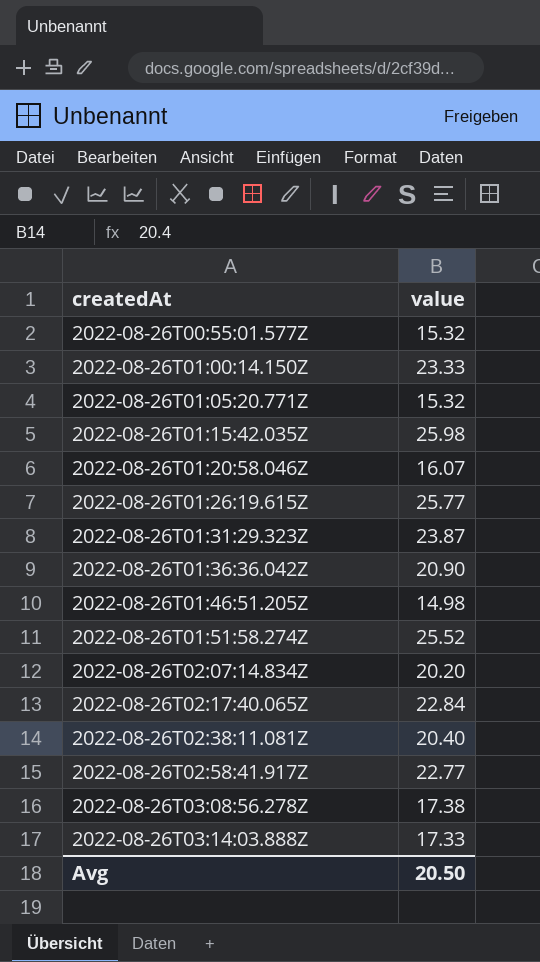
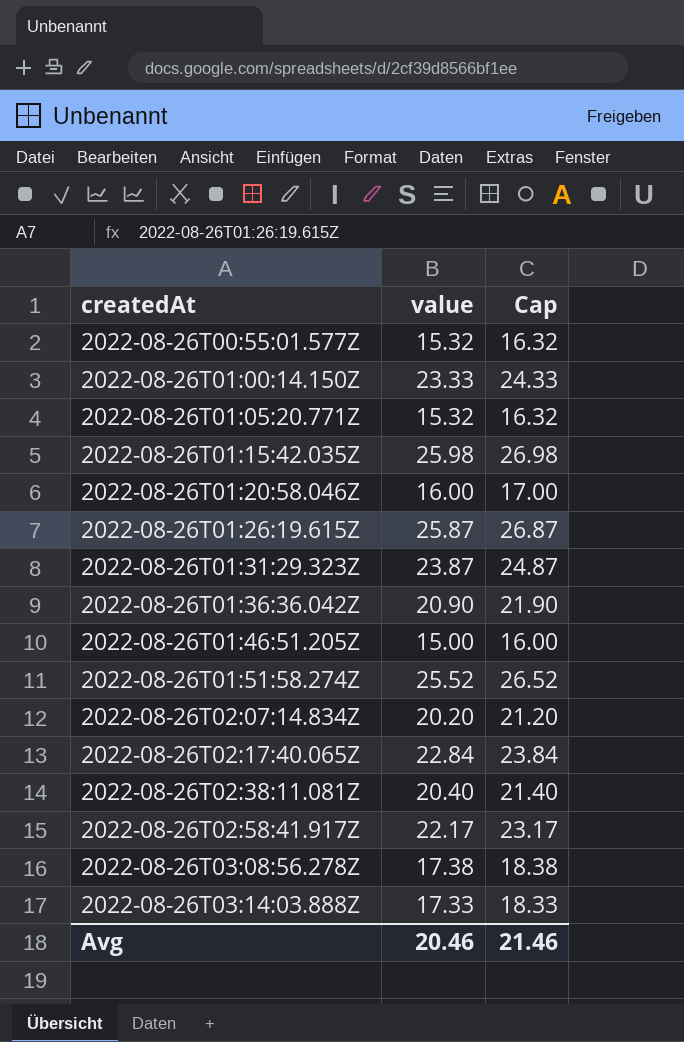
column Cap | formula: none -> [value] + 1
2022-08-26T01:20:58.046Z | value: 16.07 -> 16.00
2022-08-26T01:26:19.615Z | value: 25.77 -> 25.87
2022-08-26T01:46:51.205Z | value: 14.98 -> 15.00
2022-08-26T02:58:41.917Z | value: 22.77 -> 22.17
Avg | value: 20.50 -> 20.46

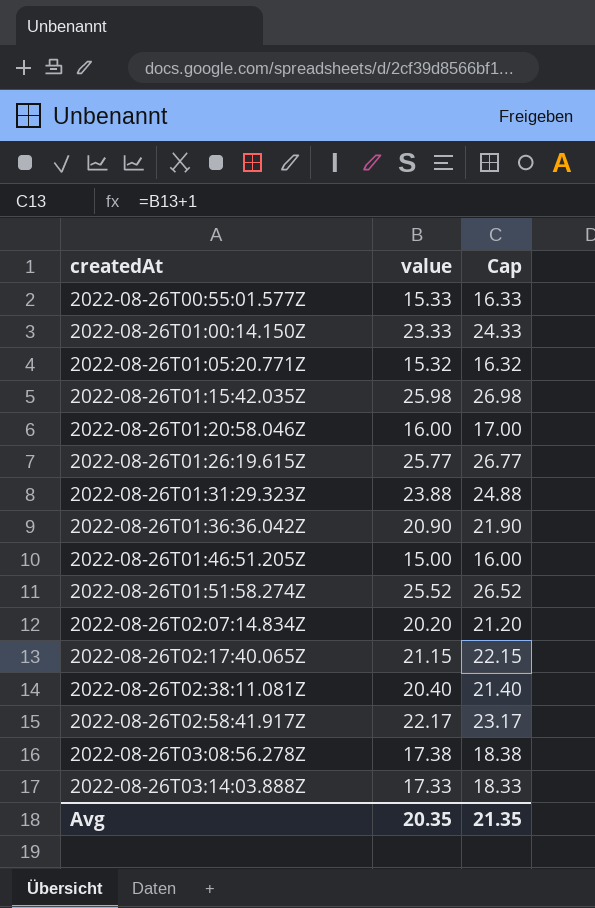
2022-08-26T00:55:01.577Z | value: 15.32 -> 15.33
2022-08-26T00:55:01.577Z | Cap: 16.32 -> 16.33
2022-08-26T01:26:19.615Z | value: 25.87 -> 25.77
2022-08-26T01:26:19.615Z | Cap: 26.87 -> 26.77
2022-08-26T01:31:29.323Z | value: 23.87 -> 23.88
2022-08-26T01:31:29.323Z | Cap: 24.87 -> 24.88
2022-08-26T02:17:40.065Z | value: 22.84 -> 21.15
2022-08-26T02:17:40.065Z | Cap: 23.84 -> 22.15
Avg | value: 20.46 -> 20.35
Avg | Cap: 21.46 -> 21.35

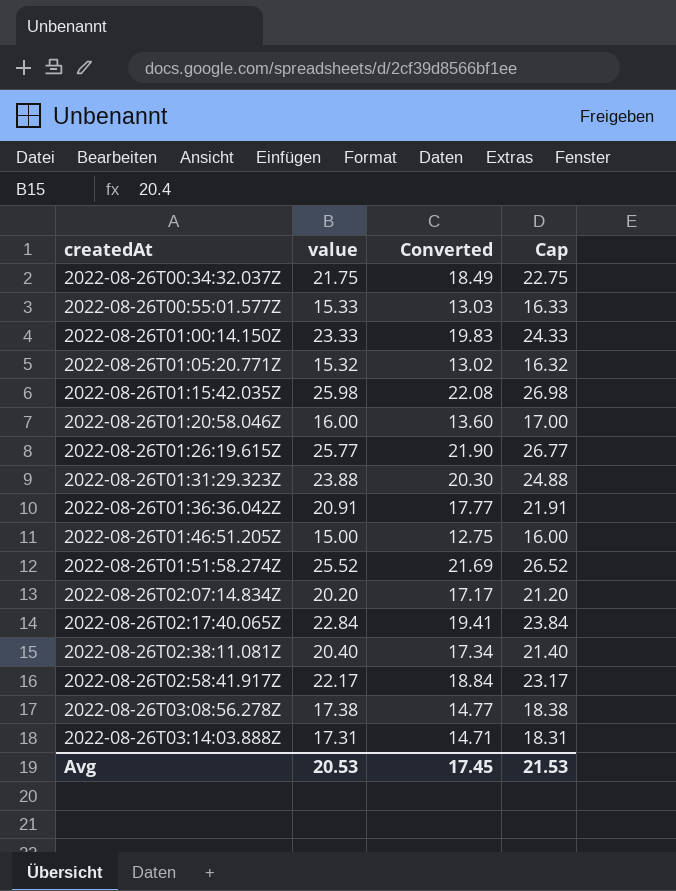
column Converted | formula: none -> [value] * 0.85
row 2022-08-26T00:34:32.037Z: none -> 21.75 | 18.49 | 22.75
2022-08-26T01:36:36.042Z | value: 20.90 -> 20.91
2022-08-26T01:36:36.042Z | Cap: 21.90 -> 21.91
2022-08-26T02:17:40.065Z | value: 21.15 -> 22.84
2022-08-26T02:17:40.065Z | Cap: 22.15 -> 23.84
2022-08-26T03:14:03.888Z | value: 17.33 -> 17.31
2022-08-26T03:14:03.888Z | Cap: 18.33 -> 18.31
Avg | value: 20.35 -> 20.53
Avg | Cap: 21.35 -> 21.53

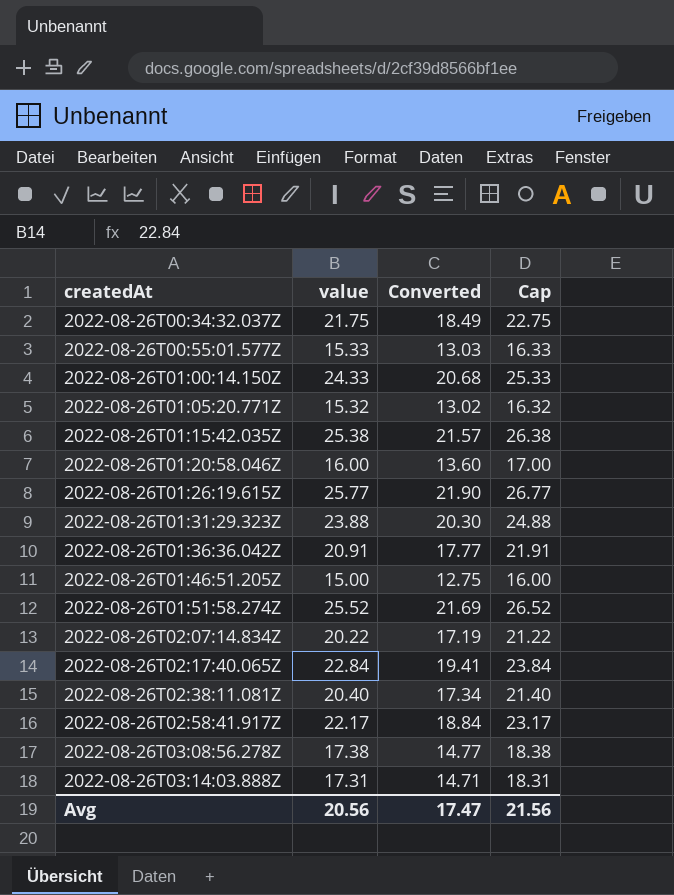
2022-08-26T01:00:14.150Z | value: 23.33 -> 24.33
2022-08-26T01:00:14.150Z | Converted: 19.83 -> 20.68
2022-08-26T01:00:14.150Z | Cap: 24.33 -> 25.33
2022-08-26T01:15:42.035Z | value: 25.98 -> 25.38
2022-08-26T01:15:42.035Z | Converted: 22.08 -> 21.57
2022-08-26T01:15:42.035Z | Cap: 26.98 -> 26.38
2022-08-26T02:07:14.834Z | value: 20.20 -> 20.22
2022-08-26T02:07:14.834Z | Converted: 17.17 -> 17.19
2022-08-26T02:07:14.834Z | Cap: 21.20 -> 21.22
Avg | value: 20.53 -> 20.56
Avg | Converted: 17.45 -> 17.47
Avg | Cap: 21.53 -> 21.56

